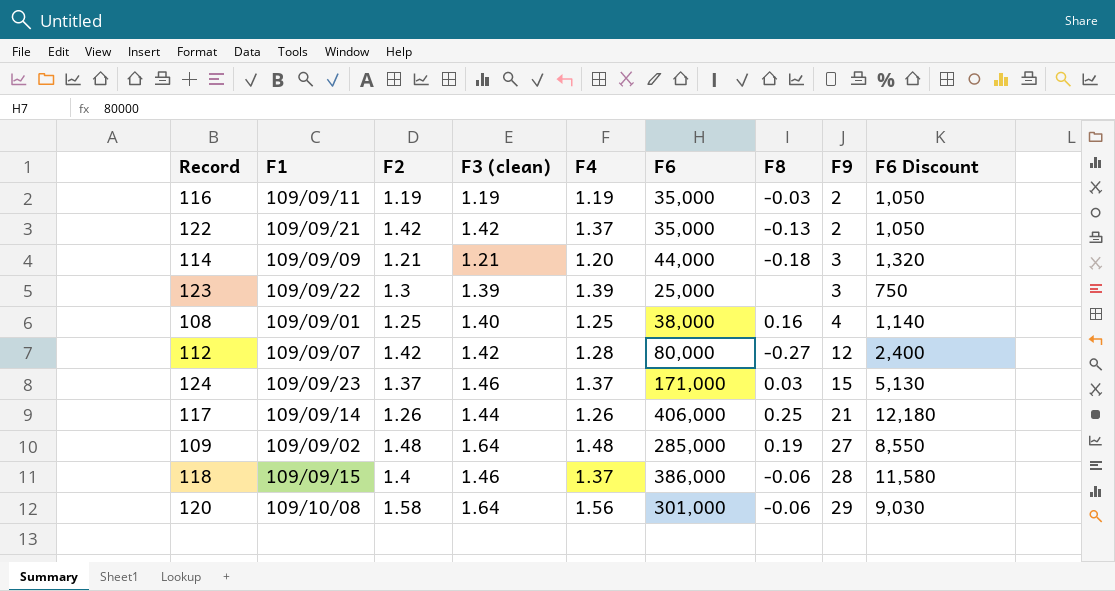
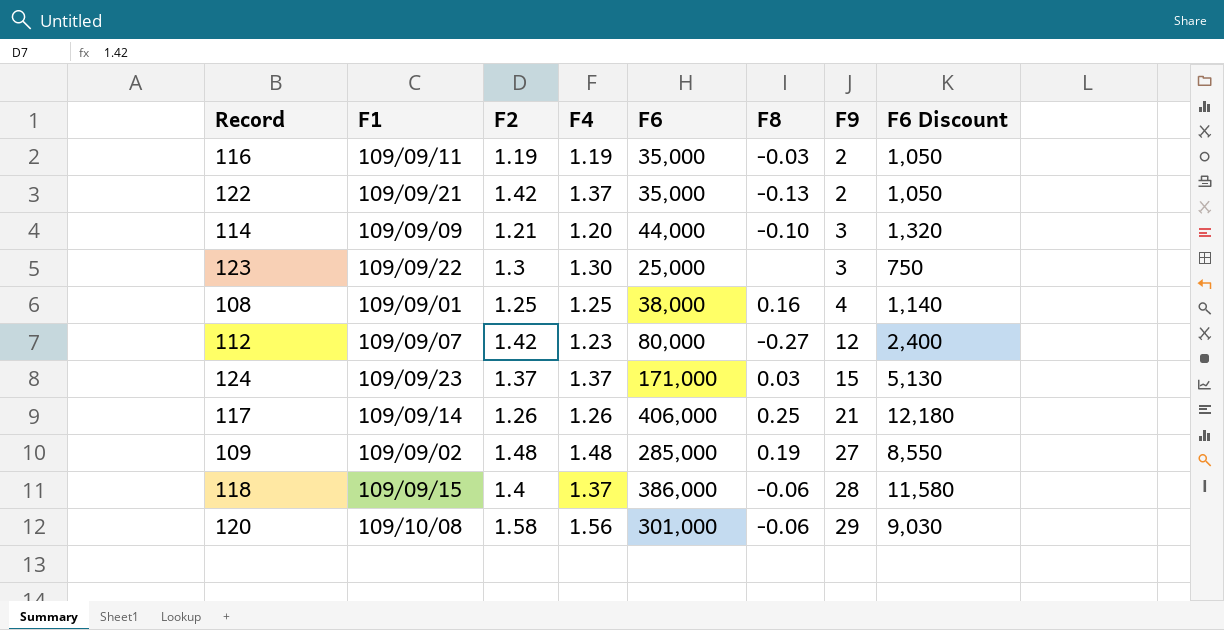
column F3 (clean) | position: 4 -> none
114 | F8: -0.18 -> -0.10
123 | F4: 1.39 -> 1.30
112 | F4: 1.28 -> 1.23

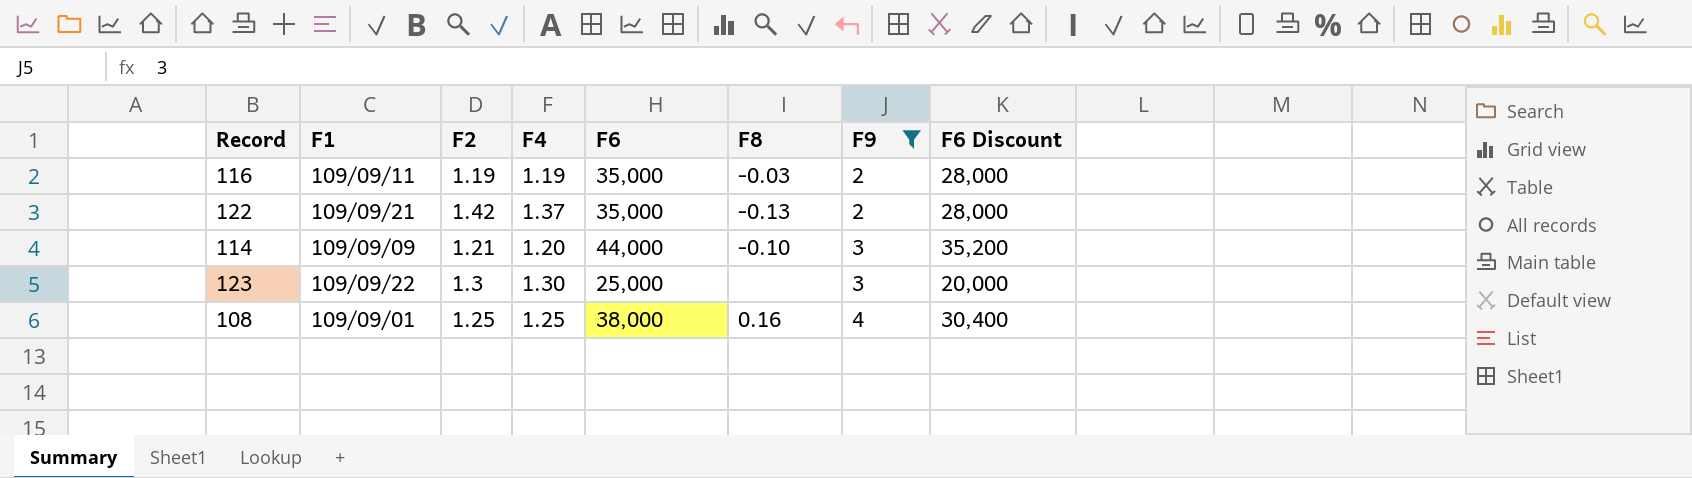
filter: none -> F9 <= 4
column F6 Discount | formula: [F6] * 0.03 -> [F6] * 0.8

